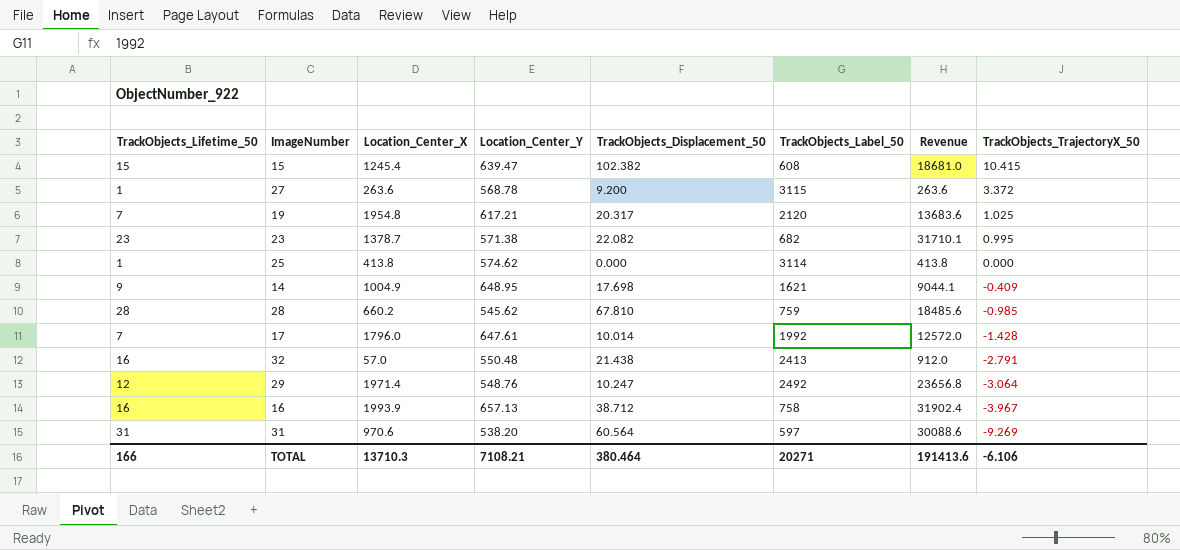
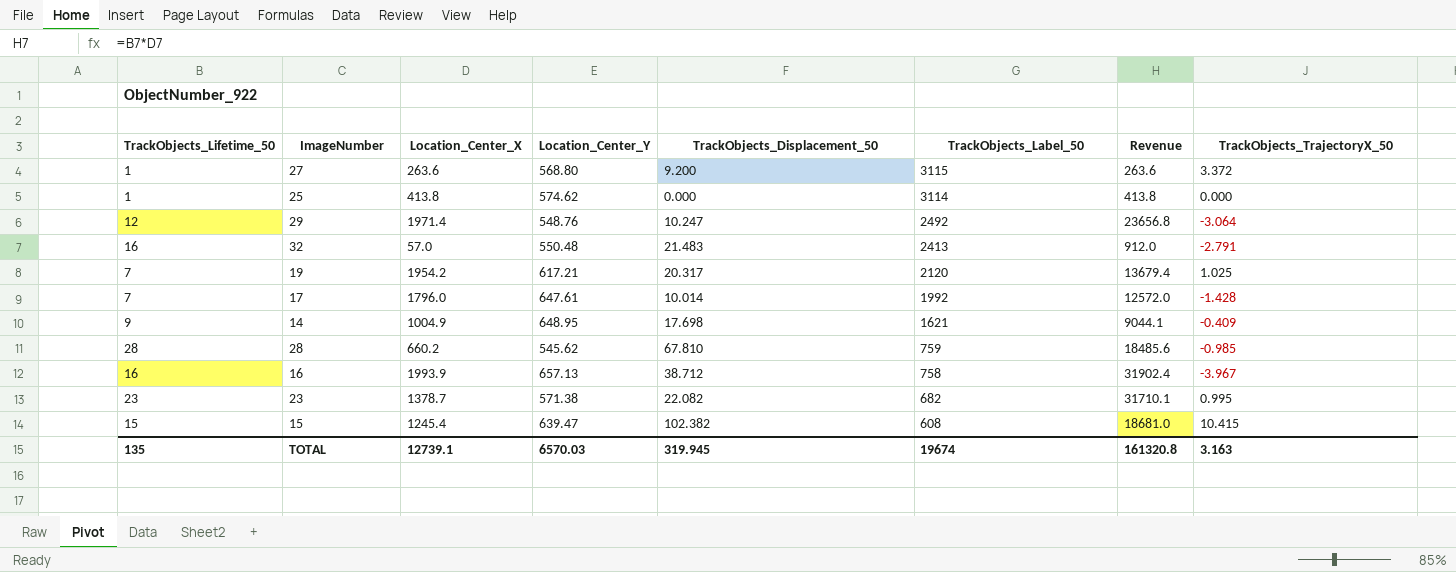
row order: TrackObjects_TrajectoryX_50 descending -> TrackObjects_Label_50 descending
row 31: 31 | 970.6 | 538.20 | 60.564 | 597 | 30088.6 | -9.269 -> none
27 | Location_Center_Y: 568.78 -> 568.80
32 | TrackObjects_Displacement_50: 21.438 -> 21.483
19 | Location_Center_X: 1954.8 -> 1954.2
19 | Revenue: 13683.6 -> 13679.4
TOTAL | TrackObjects_Lifetime_50: 166 -> 135
TOTAL | Location_Center_X: 13710.3 -> 12739.1
TOTAL | Location_Center_Y: 7108.21 -> 6570.03
TOTAL | TrackObjects_Displacement_50: 380.464 -> 319.945
TOTAL | TrackObjects_Label_50: 20271 -> 19674
TOTAL | Revenue: 191413.6 -> 161320.8
TOTAL | TrackObjects_TrajectoryX_50: -6.106 -> 3.163

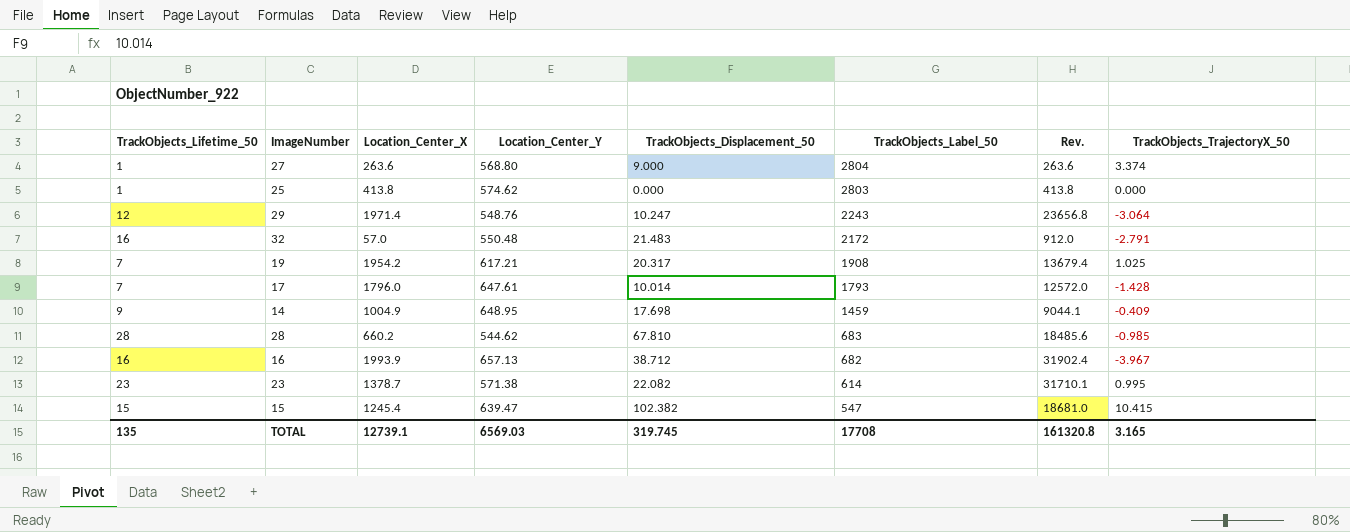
column name: Revenue -> Rev.
27 | TrackObjects_Displacement_50: 9.200 -> 9.000
27 | TrackObjects_Label_50: 3115 -> 2804
27 | TrackObjects_TrajectoryX_50: 3.372 -> 3.374
25 | TrackObjects_Label_50: 3114 -> 2803
29 | TrackObjects_Label_50: 2492 -> 2243
32 | TrackObjects_Label_50: 2413 -> 2172
19 | TrackObjects_Label_50: 2120 -> 1908
17 | TrackObjects_Label_50: 1992 -> 1793
14 | TrackObjects_Label_50: 1621 -> 1459
28 | Location_Center_Y: 545.62 -> 544.62
28 | TrackObjects_Label_50: 759 -> 683
16 | TrackObjects_Label_50: 758 -> 682
23 | TrackObjects_Label_50: 682 -> 614
15 | TrackObjects_Label_50: 608 -> 547
TOTAL | Location_Center_Y: 6570.03 -> 6569.03
TOTAL | TrackObjects_Displacement_50: 319.945 -> 319.745
TOTAL | TrackObjects_Label_50: 19674 -> 17708
TOTAL | TrackObjects_TrajectoryX_50: 3.163 -> 3.165

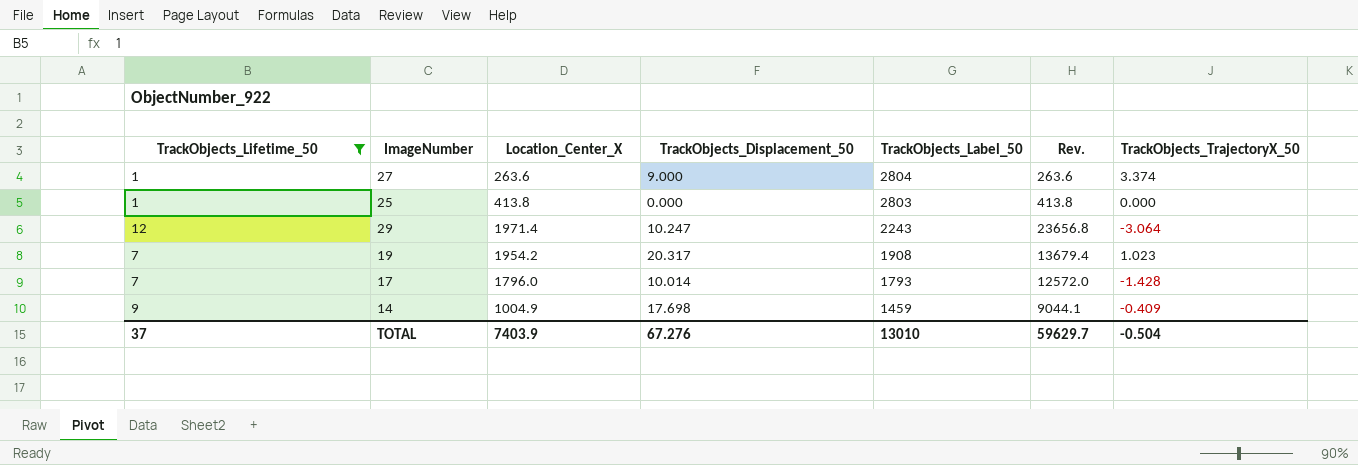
filter: none -> TrackObjects_Lifetime_50 <= 12
column Location_Center_Y | position: 4 -> none
19 | TrackObjects_TrajectoryX_50: 1.025 -> 1.023
TOTAL | TrackObjects_Lifetime_50: 135 -> 37
TOTAL | Location_Center_X: 12739.1 -> 7403.9
TOTAL | TrackObjects_Displacement_50: 319.745 -> 67.276
TOTAL | TrackObjects_Label_50: 17708 -> 13010
TOTAL | Rev.: 161320.8 -> 59629.7
TOTAL | TrackObjects_TrajectoryX_50: 3.165 -> -0.504

